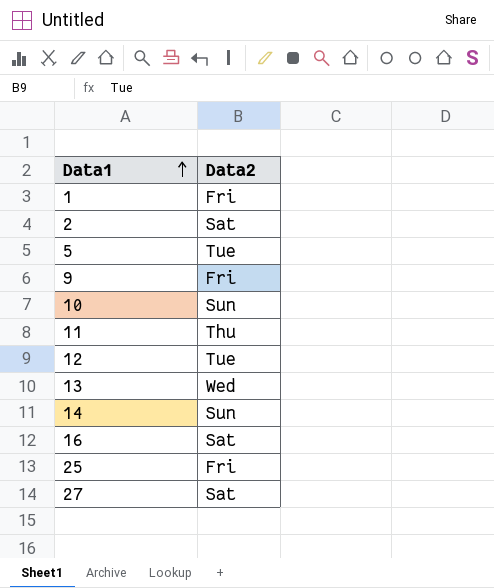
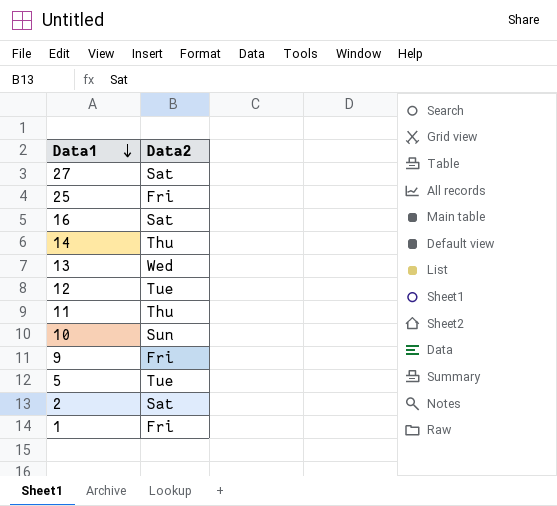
row order: Data1 ascending -> Data1 descending
14 | Data2: Sun -> Thu

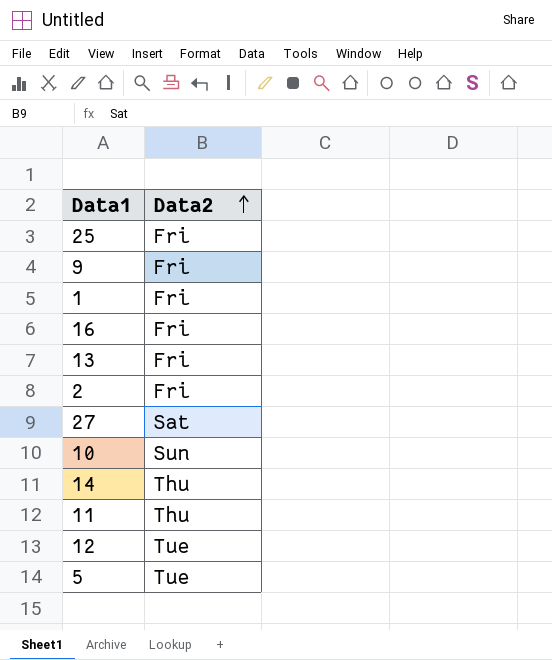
row order: Data1 descending -> Data2 ascending
16 | Data2: Sat -> Fri
13 | Data2: Wed -> Fri
2 | Data2: Sat -> Fri

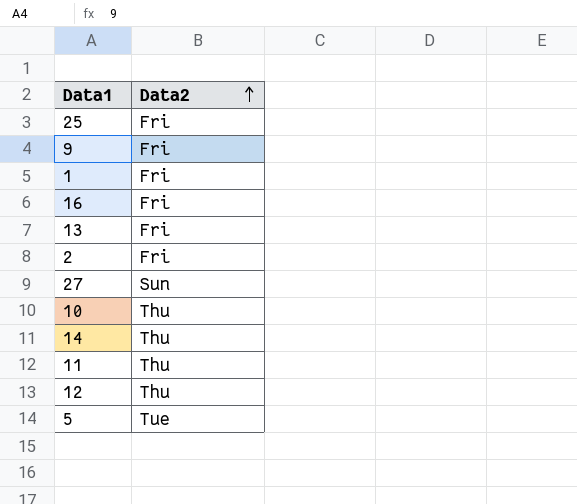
27 | Data2: Sat -> Sun
10 | Data2: Sun -> Thu
12 | Data2: Tue -> Thu

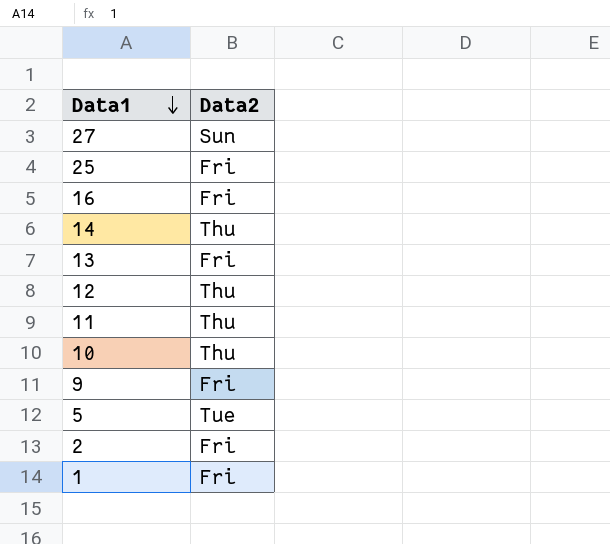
row order: Data2 ascending -> Data1 descending

